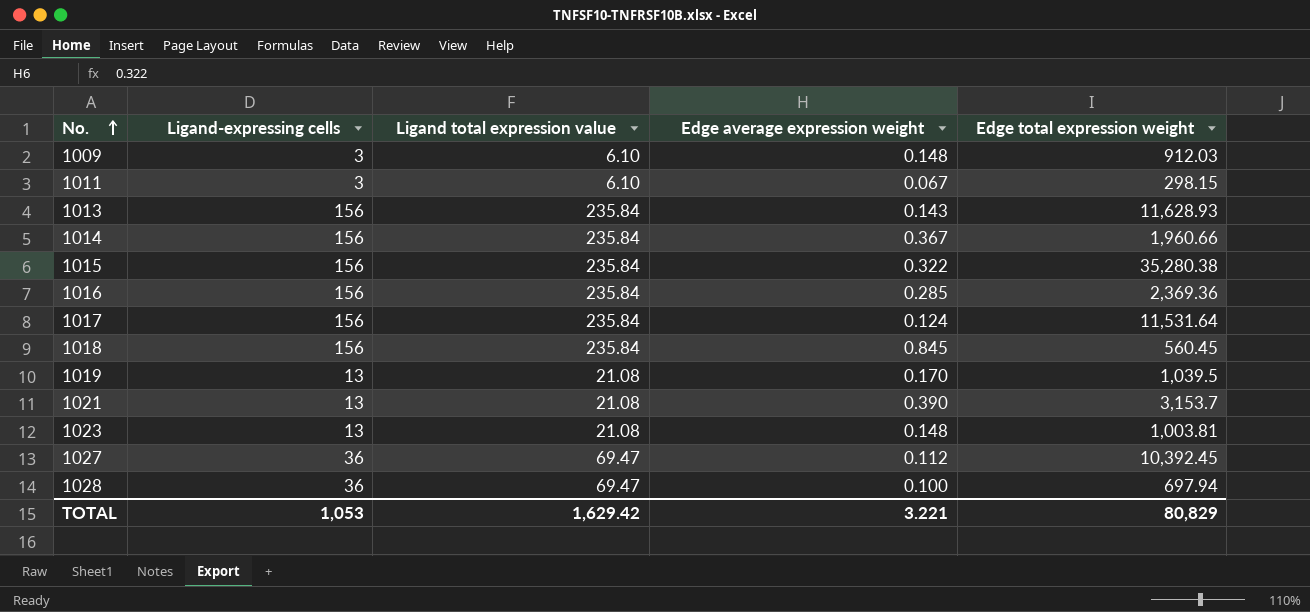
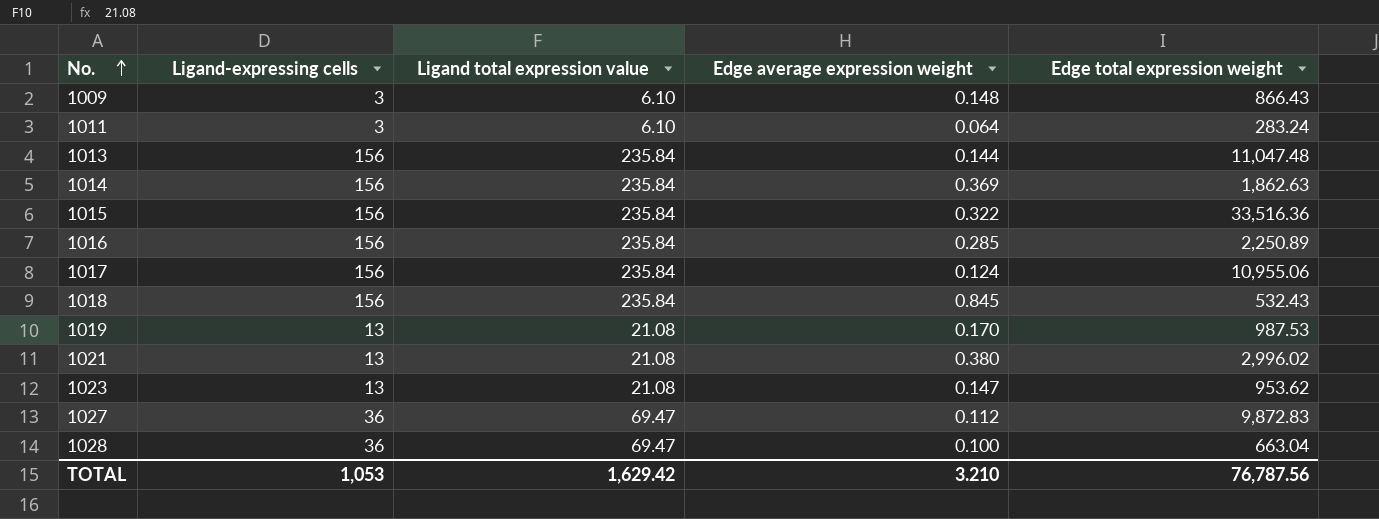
1009 | Edge total expression weight: 912.03 -> 866.43
1011 | Edge average expression weight: 0.067 -> 0.064
1011 | Edge total expression weight: 298.15 -> 283.24
1013 | Edge average expression weight: 0.143 -> 0.144
1013 | Edge total expression weight: 11,628.93 -> 11,047.48
1014 | Edge average expression weight: 0.367 -> 0.369
1014 | Edge total expression weight: 1,960.66 -> 1,862.63
1015 | Edge total expression weight: 35,280.38 -> 33,516.36
1016 | Edge total expression weight: 2,369.36 -> 2,250.89
1017 | Edge total expression weight: 11,531.64 -> 10,955.06
1018 | Edge total expression weight: 560.45 -> 532.43
1019 | Edge total expression weight: 1,039.5 -> 987.53
1021 | Edge average expression weight: 0.390 -> 0.380
1021 | Edge total expression weight: 3,153.7 -> 2,996.02
1023 | Edge average expression weight: 0.148 -> 0.147
1023 | Edge total expression weight: 1,003.81 -> 953.62
1027 | Edge total expression weight: 10,392.45 -> 9,872.83
1028 | Edge total expression weight: 697.94 -> 663.04
TOTAL | Edge average expression weight: 3.221 -> 3.210
TOTAL | Edge total expression weight: 80,829 -> 76,787.56

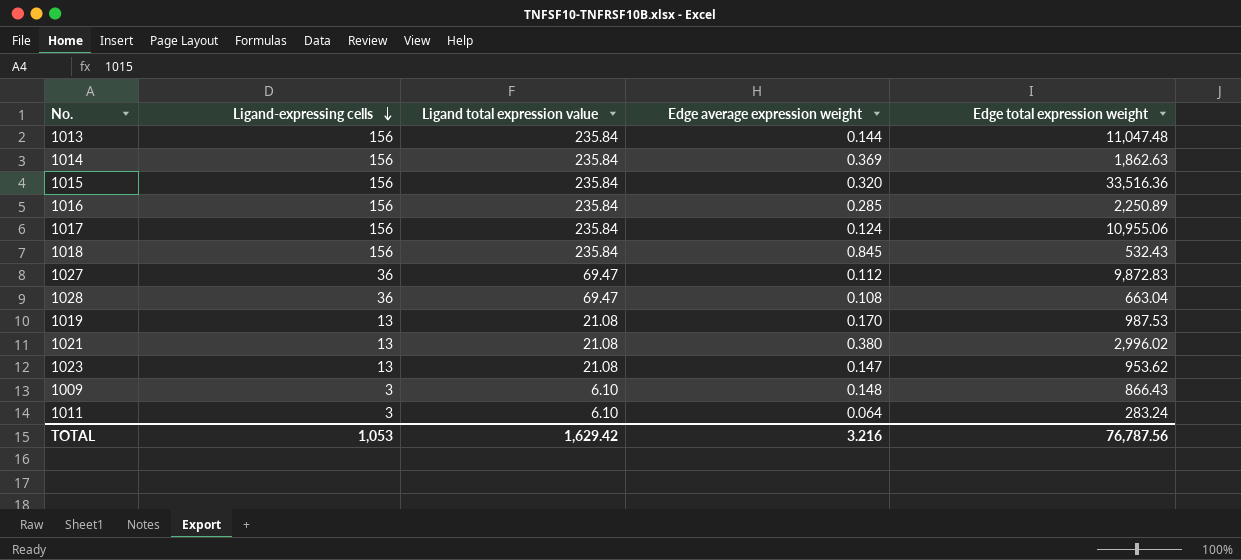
row order: No. ascending -> Ligand-expressing cells descending
1015 | Edge average expression weight: 0.322 -> 0.320
1028 | Edge average expression weight: 0.100 -> 0.108
TOTAL | Edge average expression weight: 3.210 -> 3.216

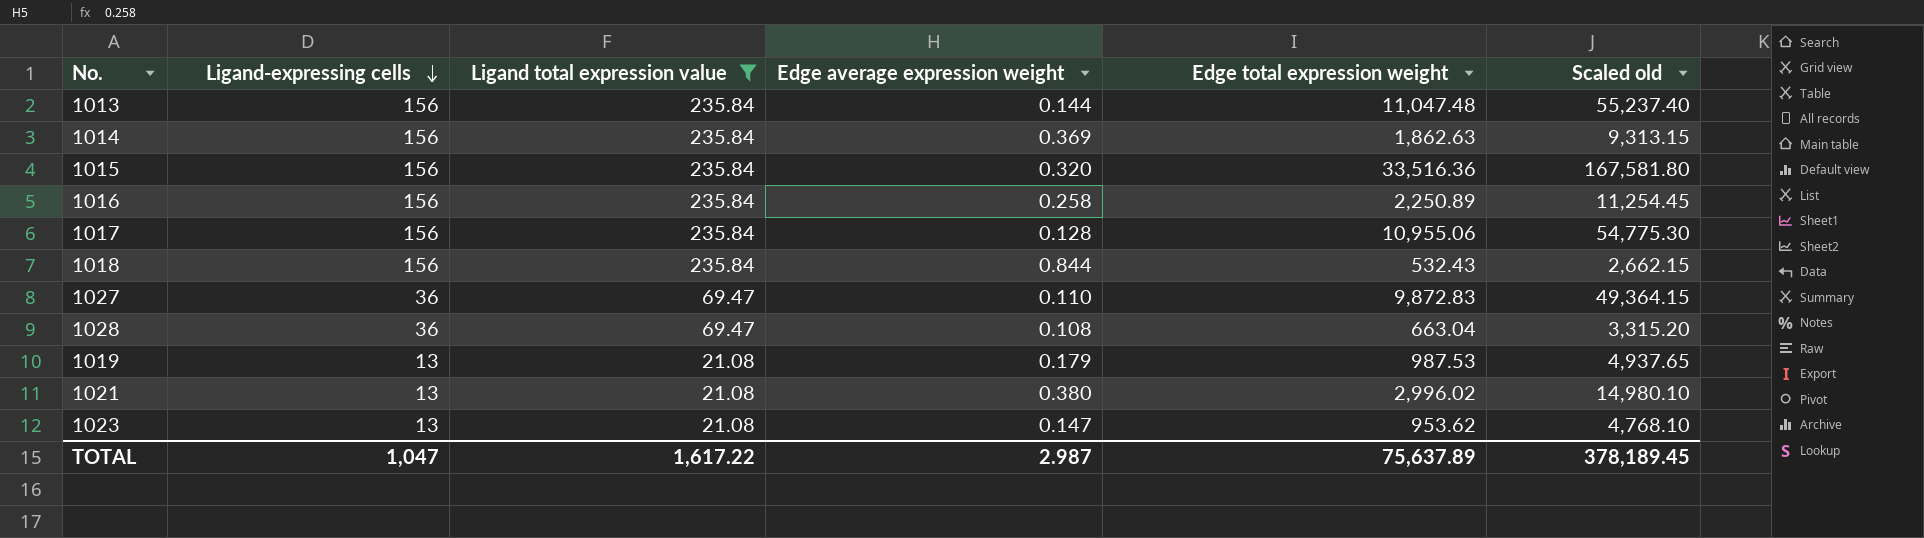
filter: none -> Ligand total expression value != 6.10
column Scaled old | formula: none -> [Edge total expression weight] * 5
1016 | Edge average expression weight: 0.285 -> 0.258
1017 | Edge average expression weight: 0.124 -> 0.128
1018 | Edge average expression weight: 0.845 -> 0.844
1027 | Edge average expression weight: 0.112 -> 0.110
1019 | Edge average expression weight: 0.170 -> 0.179
TOTAL | Ligand-expressing cells: 1,053 -> 1,047
TOTAL | Ligand total expression value: 1,629.42 -> 1,617.22
TOTAL | Edge average expression weight: 3.216 -> 2.987
TOTAL | Edge total expression weight: 76,787.56 -> 75,637.89

